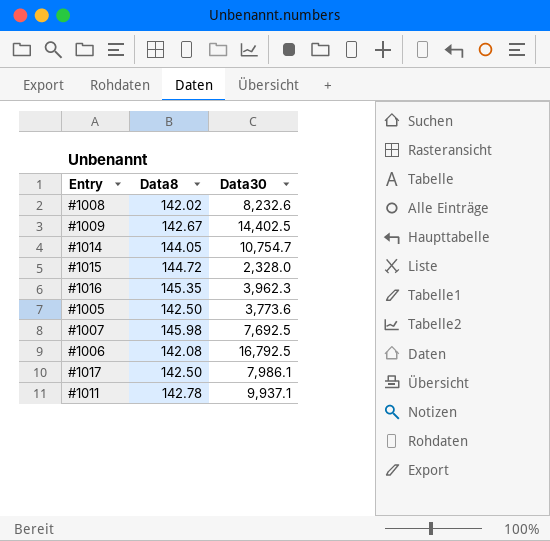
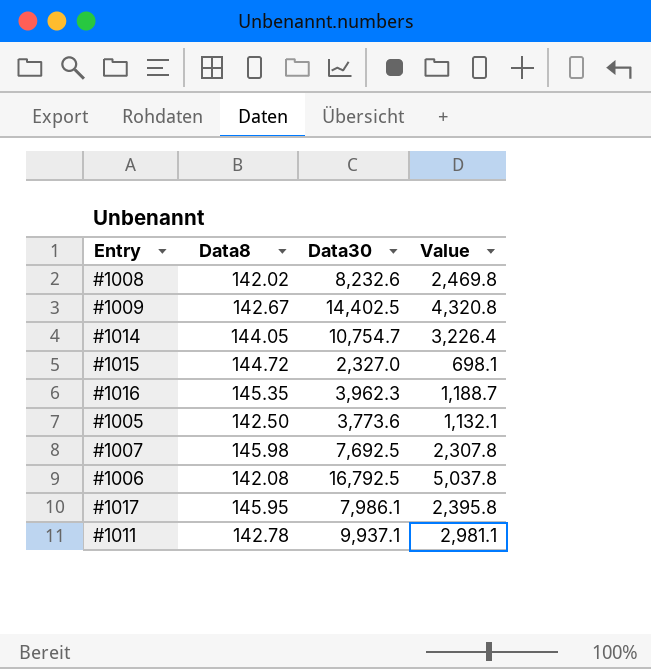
column Value | formula: none -> [Data30] * 0.3
#1015 | Data30: 2,328.0 -> 2,327.0
#1017 | Data8: 142.50 -> 145.95

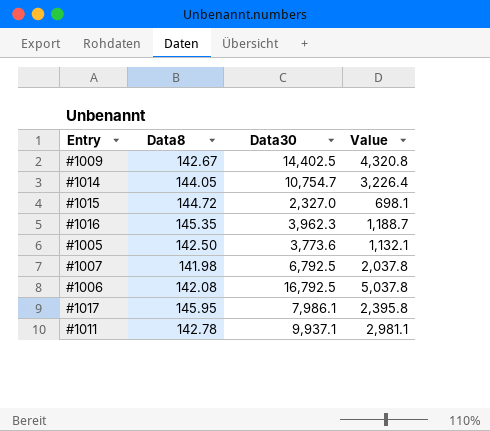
row #1008: 142.02 | 8,232.6 | 2,469.8 -> none
#1007 | Data8: 145.98 -> 141.98
#1007 | Data30: 7,692.5 -> 6,792.5
#1007 | Value: 2,307.8 -> 2,037.8

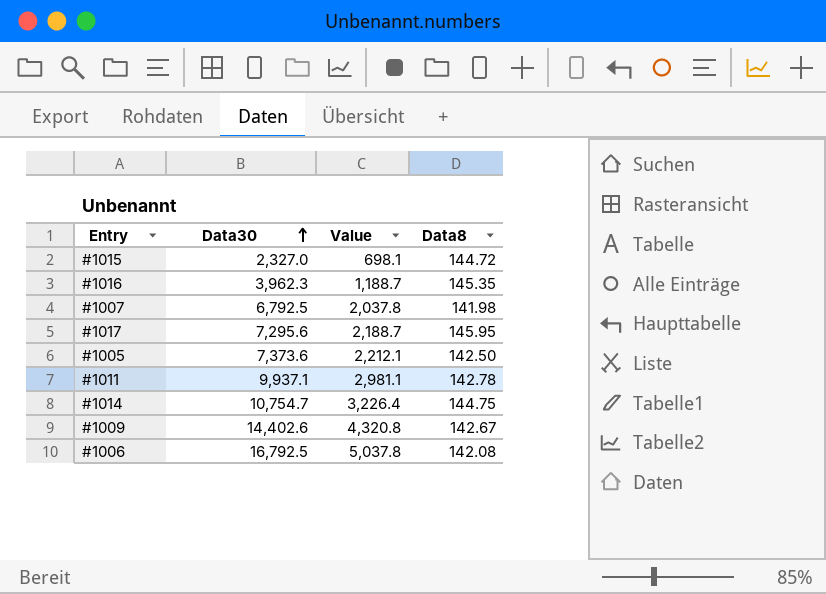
row order: none -> Data30 ascending
column Data8 | position: 2 -> 4
#1017 | Data30: 7,986.1 -> 7,295.6
#1017 | Value: 2,395.8 -> 2,188.7
#1005 | Data30: 3,773.6 -> 7,373.6
#1005 | Value: 1,132.1 -> 2,212.1
#1014 | Data8: 144.05 -> 144.75
#1009 | Data30: 14,402.5 -> 14,402.6

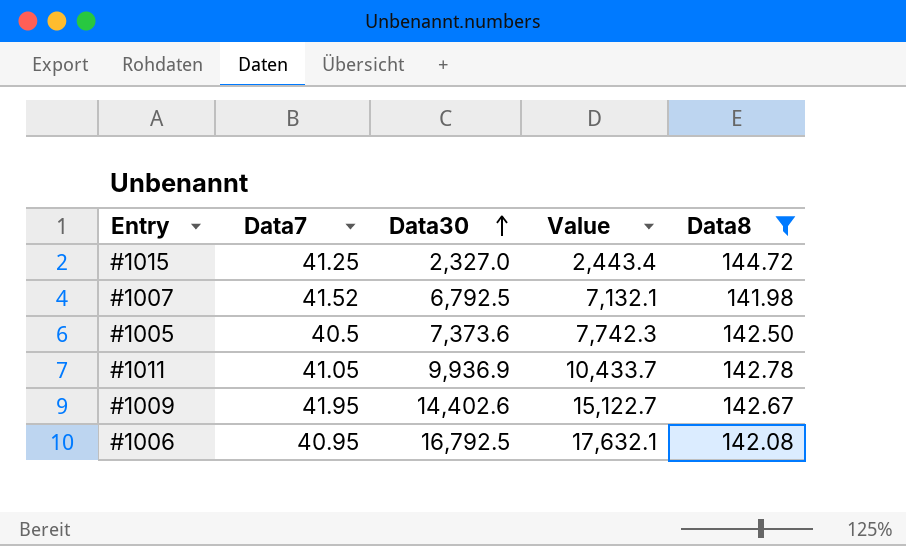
filter: none -> Data8 <= 144.72
column Data7 | position: none -> 2
column Value | formula: [Data30] * 0.3 -> [Data30] * 1.05
#1011 | Data30: 9,937.1 -> 9,936.9

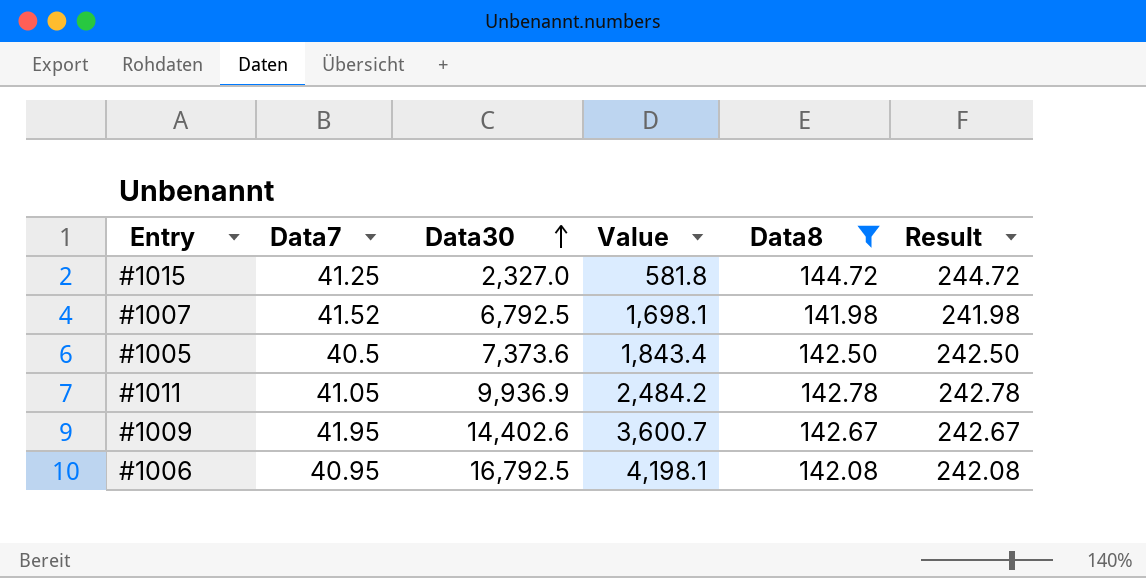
column Value | formula: [Data30] * 1.05 -> [Data30] * 0.25
column Result | formula: none -> [Data8] + 100

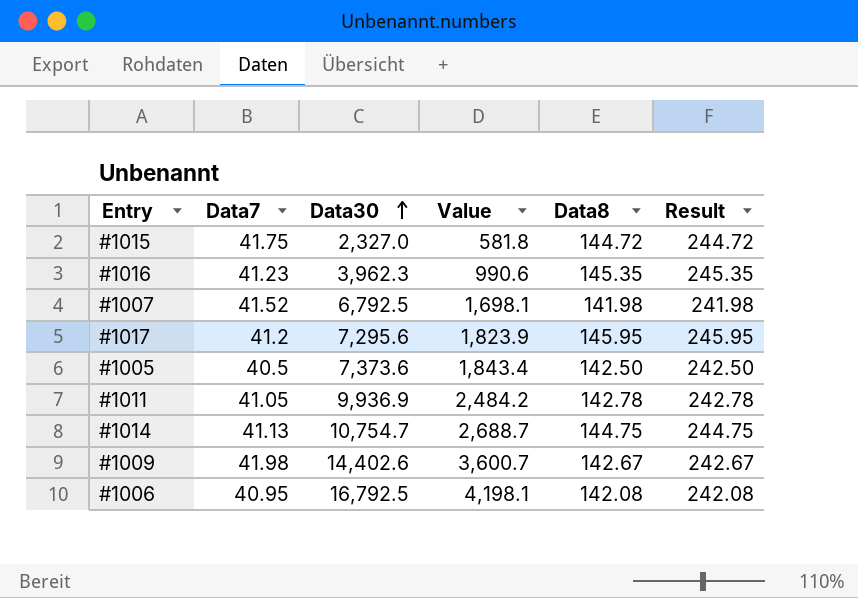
filter: Data8 <= 144.72 -> none
#1015 | Data7: 41.25 -> 41.75
#1009 | Data7: 41.95 -> 41.98

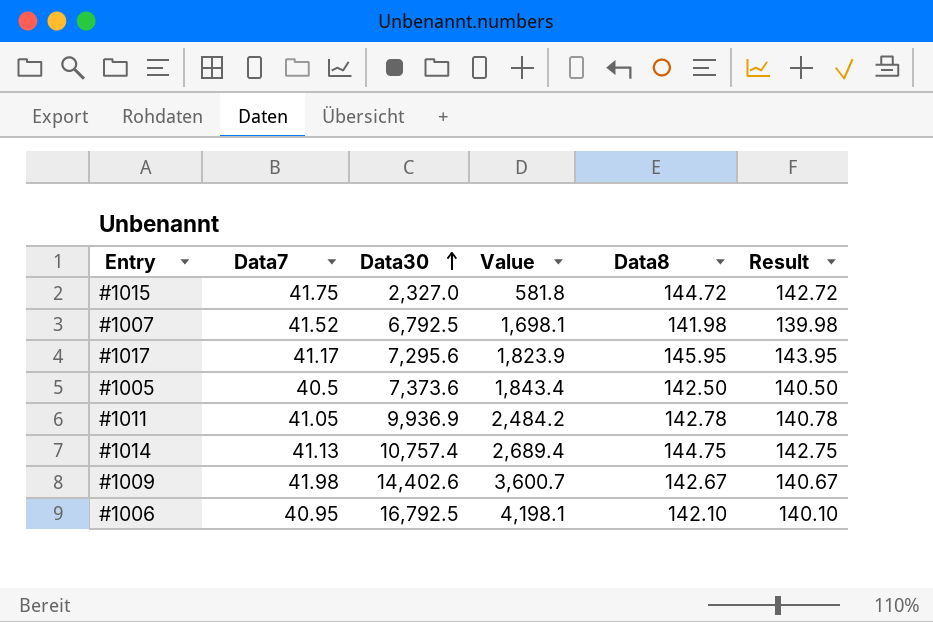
column Result | formula: [Data8] + 100 -> [Data8] - 2
row #1016: 41.23 | 3,962.3 | 990.6 | 145.35 | 245.35 -> none
#1017 | Data7: 41.2 -> 41.17
#1014 | Data30: 10,754.7 -> 10,757.4
#1014 | Value: 2,688.7 -> 2,689.4
#1006 | Data8: 142.08 -> 142.10

